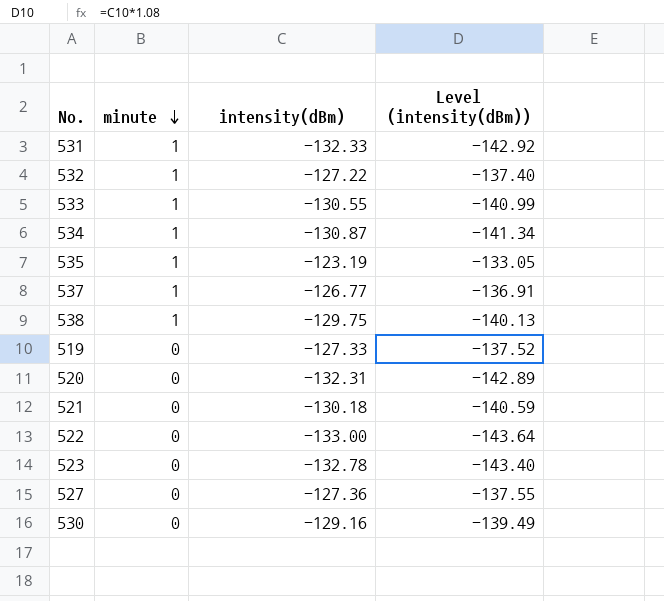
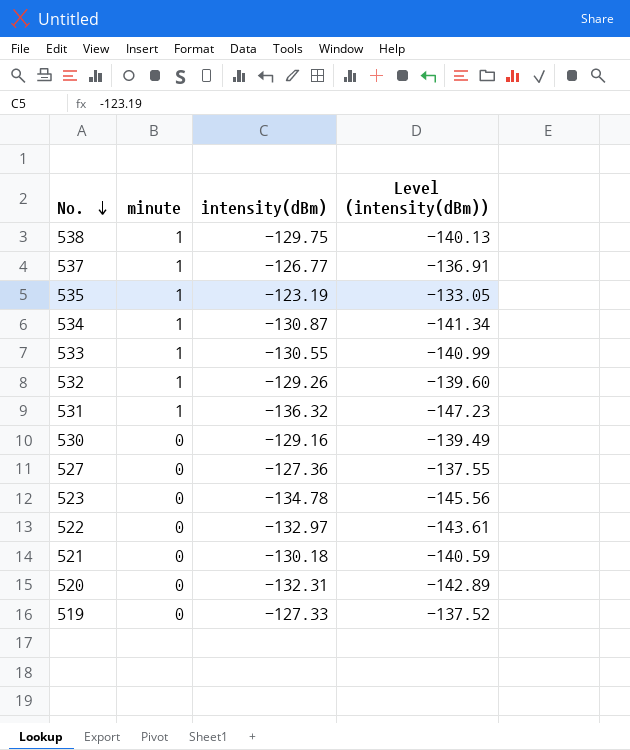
row order: minute descending -> No. descending
532 | intensity(dBm): -127.22 -> -129.26
532 | Level (intensity(dBm)): -137.40 -> -139.60
531 | intensity(dBm): -132.33 -> -136.32
531 | Level (intensity(dBm)): -142.92 -> -147.23
523 | intensity(dBm): -132.78 -> -134.78
523 | Level (intensity(dBm)): -143.40 -> -145.56
522 | intensity(dBm): -133.00 -> -132.97
522 | Level (intensity(dBm)): -143.64 -> -143.61

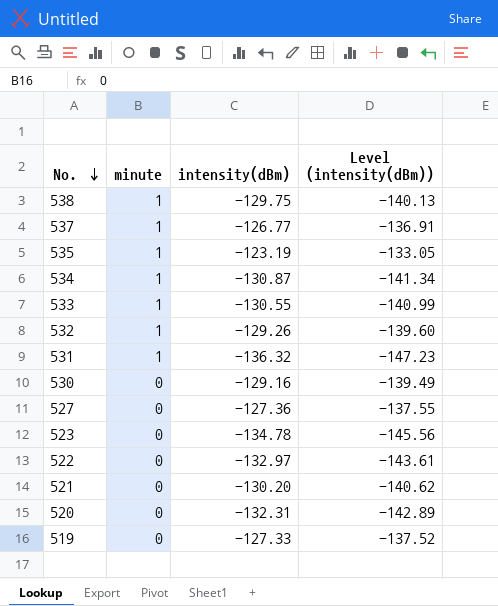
521 | intensity(dBm): -130.18 -> -130.20
521 | Level (intensity(dBm)): -140.59 -> -140.62

